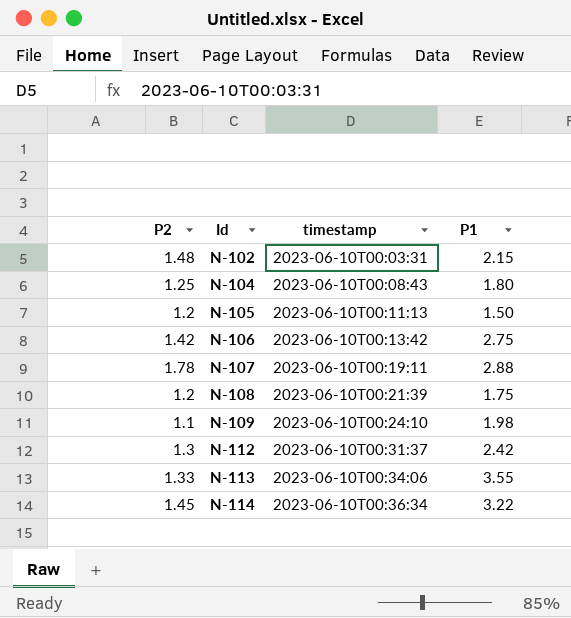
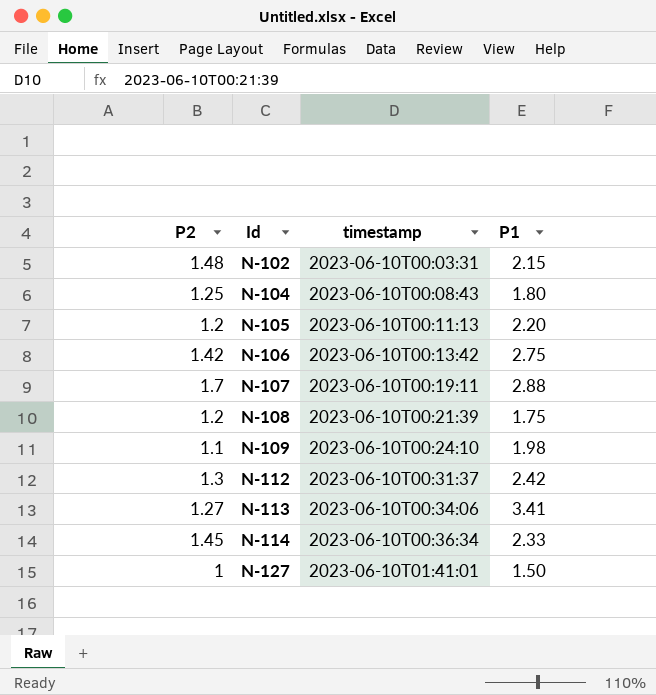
N-105 | P1: 1.50 -> 2.20
N-107 | P2: 1.78 -> 1.7
N-113 | P2: 1.33 -> 1.27
N-113 | P1: 3.55 -> 3.41
N-114 | P1: 3.22 -> 2.33
row N-127: none -> 1 | 2023-06-10T01:41:01 | 1.50

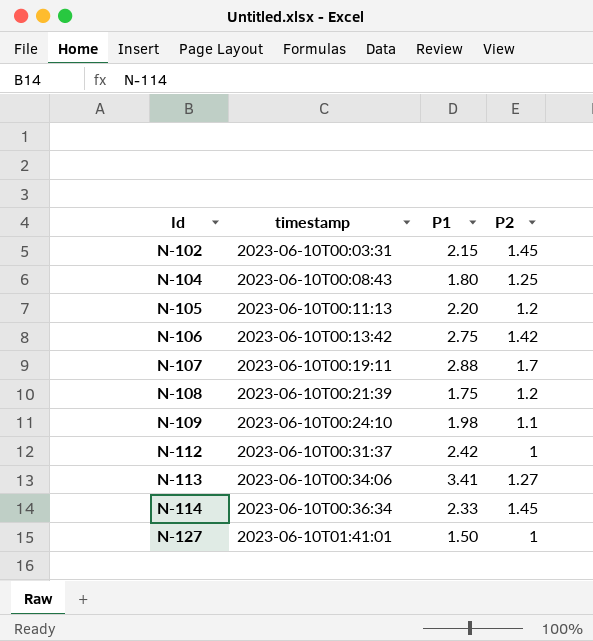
column P2 | position: 1 -> 4
N-102 | P2: 1.48 -> 1.45
N-112 | P2: 1.3 -> 1

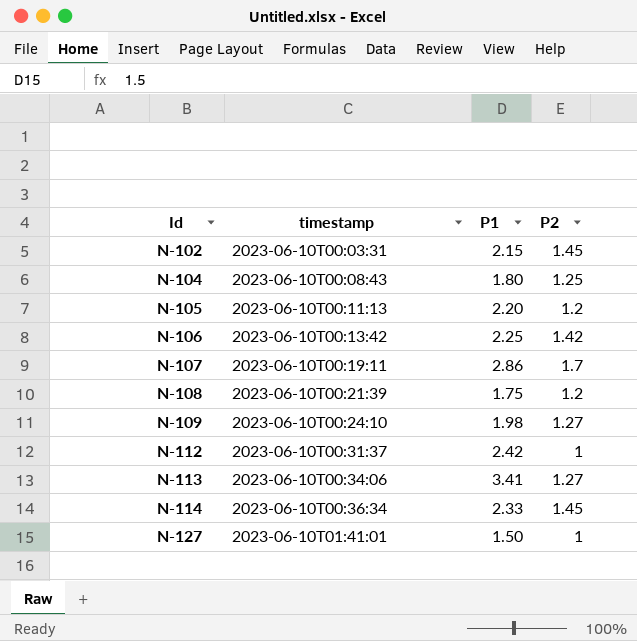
N-106 | P1: 2.75 -> 2.25
N-107 | P1: 2.88 -> 2.86
N-109 | P2: 1.1 -> 1.27

